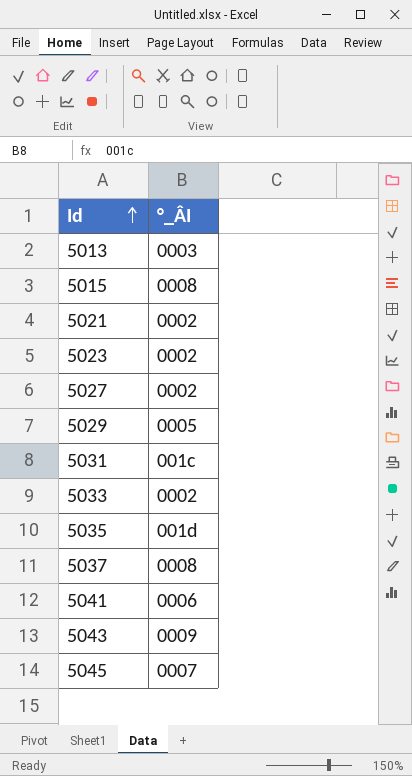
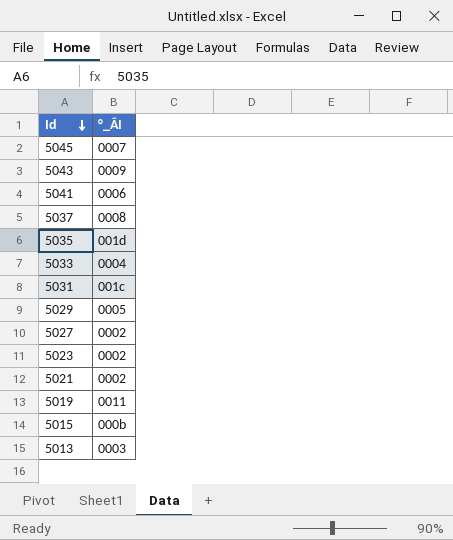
row order: Id ascending -> Id descending
5033 | °_ÂI: 0002 -> 0004
row 5019: none -> 0011
5015 | °_ÂI: 0008 -> 000b

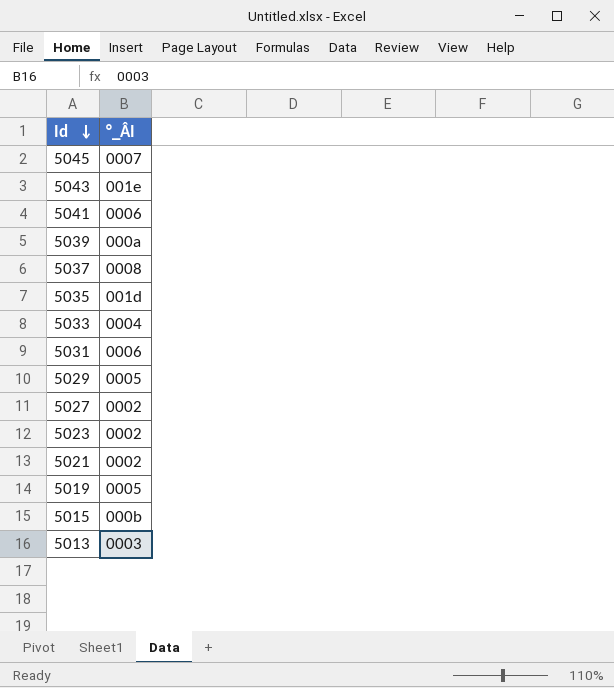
5043 | °_ÂI: 0009 -> 001e
row 5039: none -> 000a
5031 | °_ÂI: 001c -> 0006
5019 | °_ÂI: 0011 -> 0005

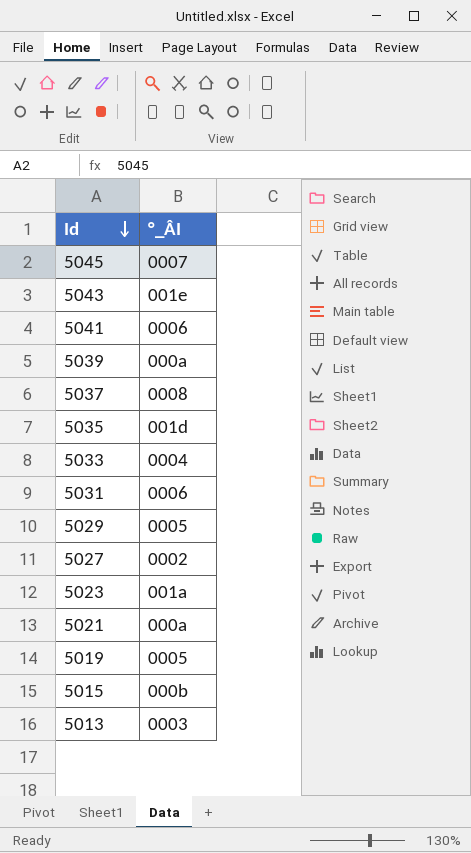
5023 | °_ÂI: 0002 -> 001a
5021 | °_ÂI: 0002 -> 000a

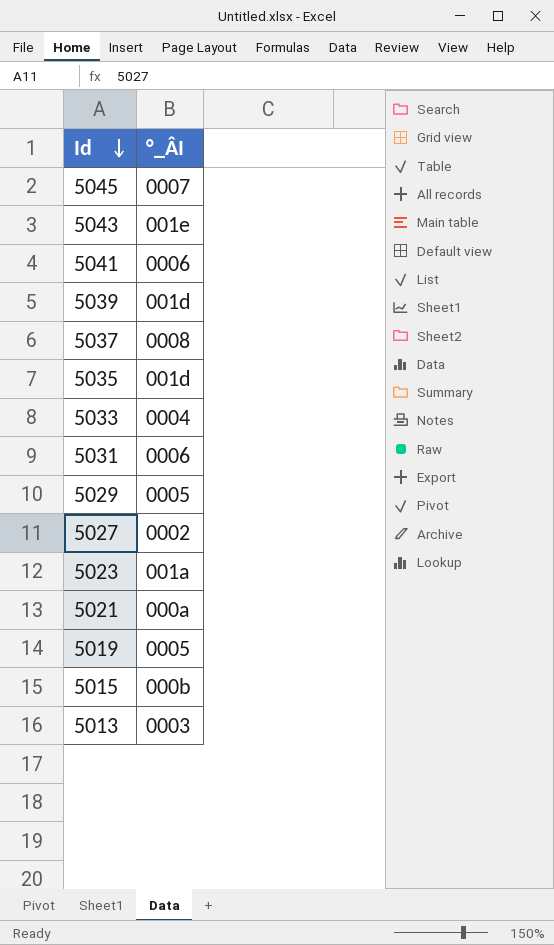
5039 | °_ÂI: 000a -> 001d

